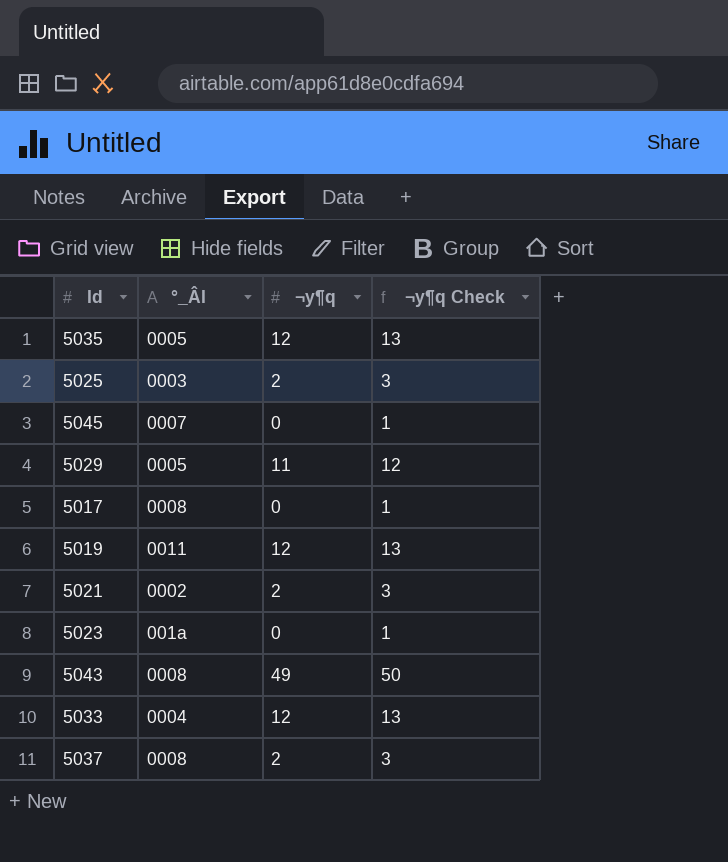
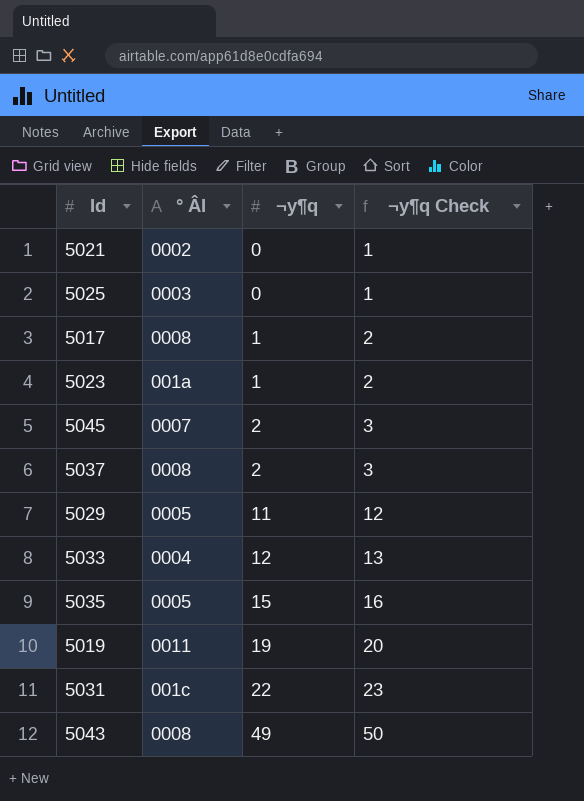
row order: none -> ¬y¶q ascending
column name: °_ÂI -> ° ÂI
5021 | ¬y¶q: 2 -> 0
5021 | ¬y¶q Check: 3 -> 1
5025 | ¬y¶q: 2 -> 0
5025 | ¬y¶q Check: 3 -> 1
5017 | ¬y¶q: 0 -> 1
5017 | ¬y¶q Check: 1 -> 2
5023 | ¬y¶q: 0 -> 1
5023 | ¬y¶q Check: 1 -> 2
5045 | ¬y¶q: 0 -> 2
5045 | ¬y¶q Check: 1 -> 3
5035 | ¬y¶q: 12 -> 15
5035 | ¬y¶q Check: 13 -> 16
5019 | ¬y¶q: 12 -> 19
5019 | ¬y¶q Check: 13 -> 20
row 5031: none -> 001c | 22 | 23

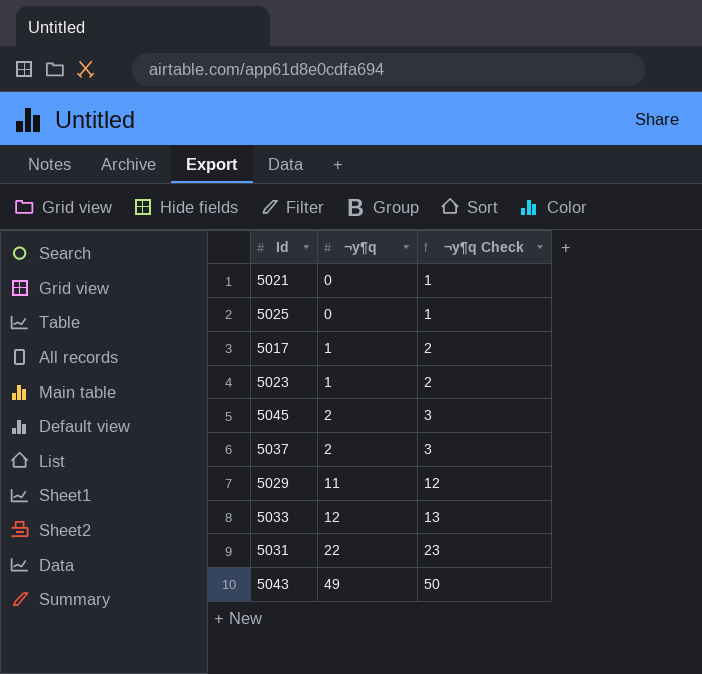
column ° ÂI | position: 2 -> none
row 5035: 0005 | 15 | 16 -> none
row 5019: 0011 | 19 | 20 -> none

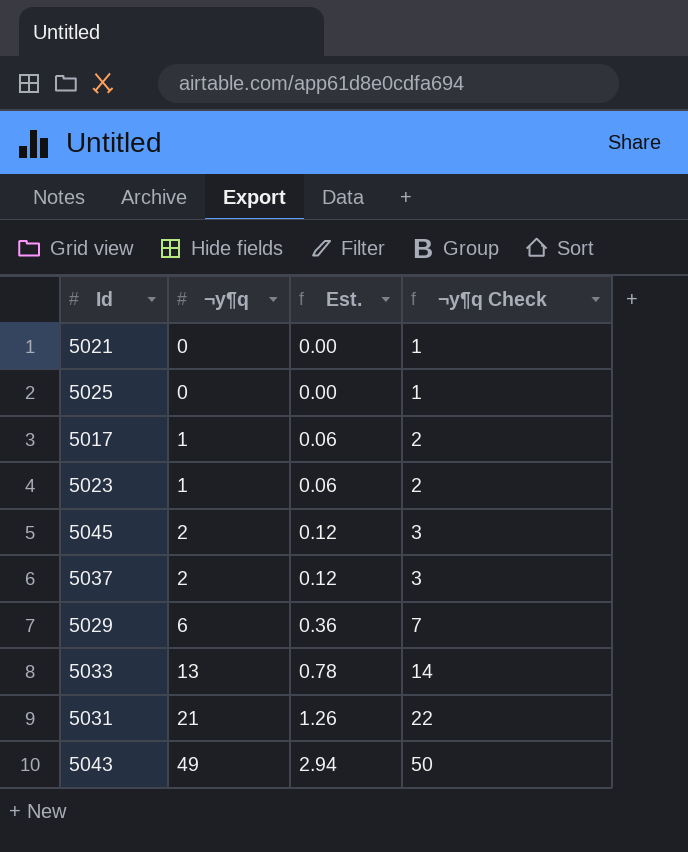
column Est. | formula: none -> [¬y¶q] * 0.06
5029 | ¬y¶q: 11 -> 6
5029 | ¬y¶q Check: 12 -> 7
5033 | ¬y¶q: 12 -> 13
5033 | ¬y¶q Check: 13 -> 14
5031 | ¬y¶q: 22 -> 21
5031 | ¬y¶q Check: 23 -> 22

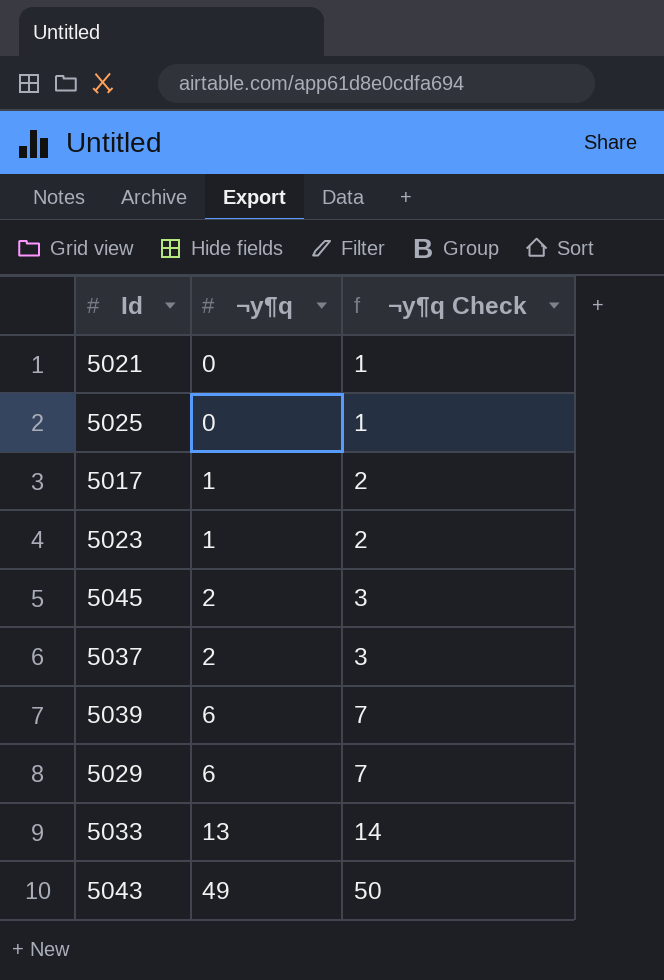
column Est. | formula: [¬y¶q] * 0.06 -> none
row 5031: 21 | 1.26 | 22 -> none
row 5039: none -> 6 | 7

